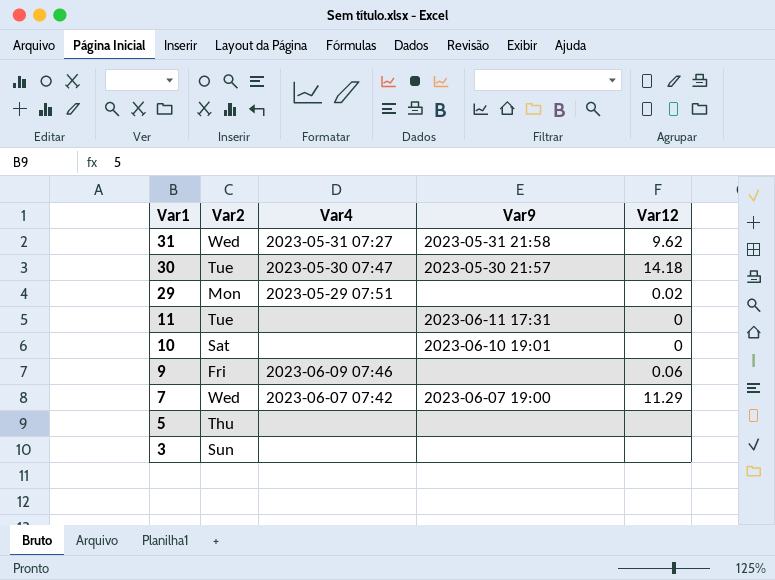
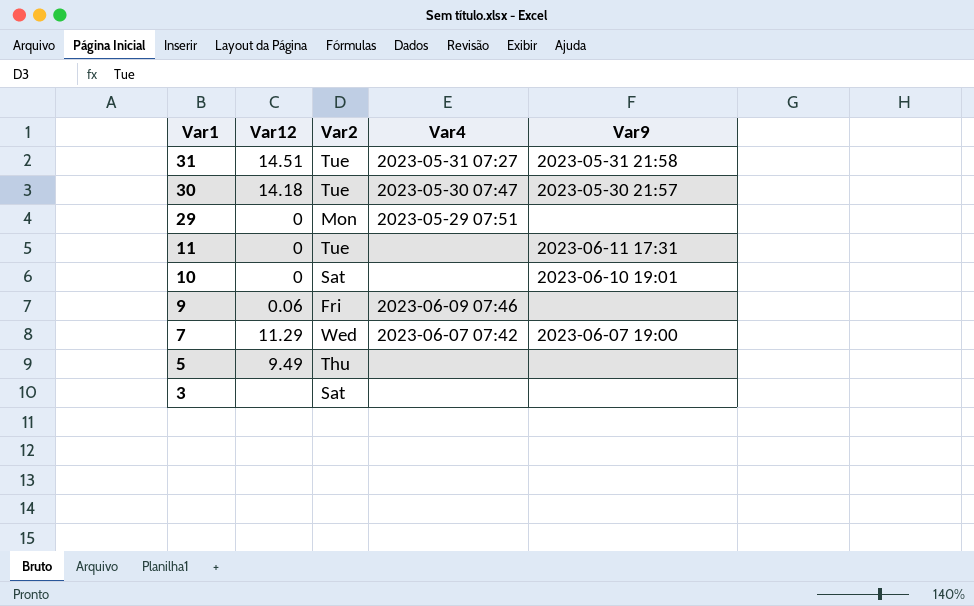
column Var12 | position: 5 -> 2
31 | Var12: 9.62 -> 14.51
31 | Var2: Wed -> Tue
29 | Var12: 0.02 -> 0
5 | Var12: none -> 9.49
3 | Var2: Sun -> Sat

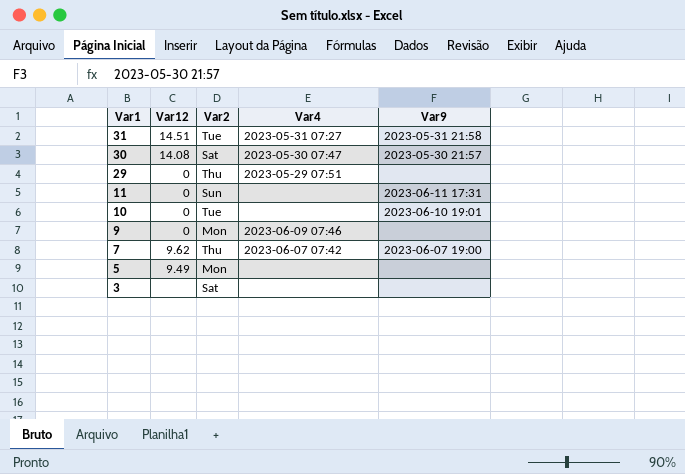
30 | Var12: 14.18 -> 14.08
30 | Var2: Tue -> Sat
29 | Var2: Mon -> Thu
11 | Var2: Tue -> Sun
10 | Var2: Sat -> Tue
9 | Var12: 0.06 -> 0
9 | Var2: Fri -> Mon
7 | Var12: 11.29 -> 9.62
7 | Var2: Wed -> Thu
5 | Var2: Thu -> Mon

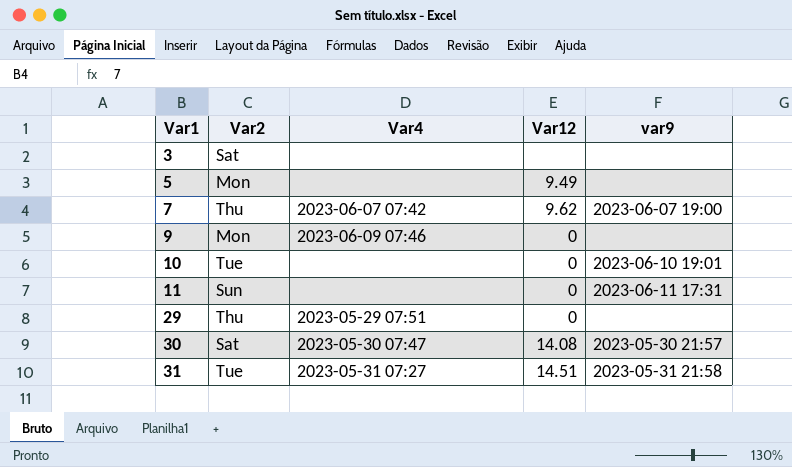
row order: Var1 descending -> Var1 ascending
column Var12 | position: 2 -> 4
column name: Var9 -> var9

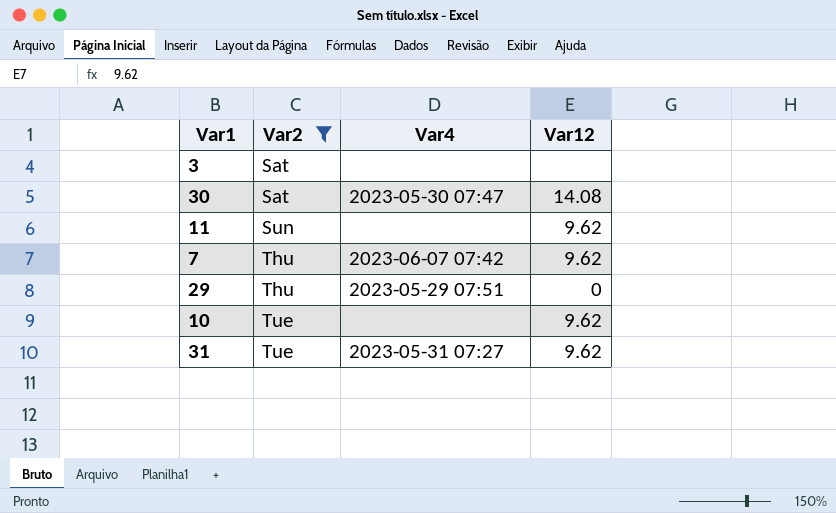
filter: none -> Var2 != Mon
row order: Var1 ascending -> Var2 ascending
column var9 | position: 5 -> none
11 | Var12: 0 -> 9.62
10 | Var12: 0 -> 9.62
31 | Var12: 14.51 -> 9.62

